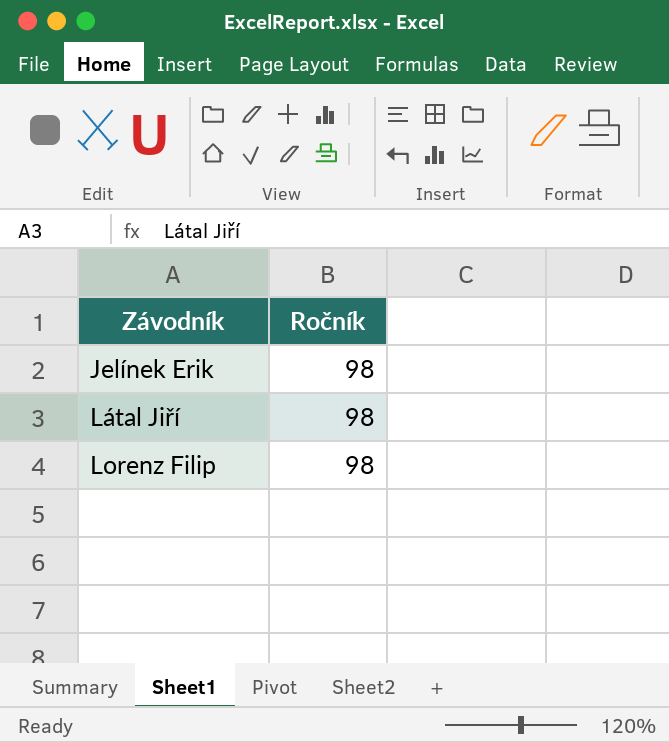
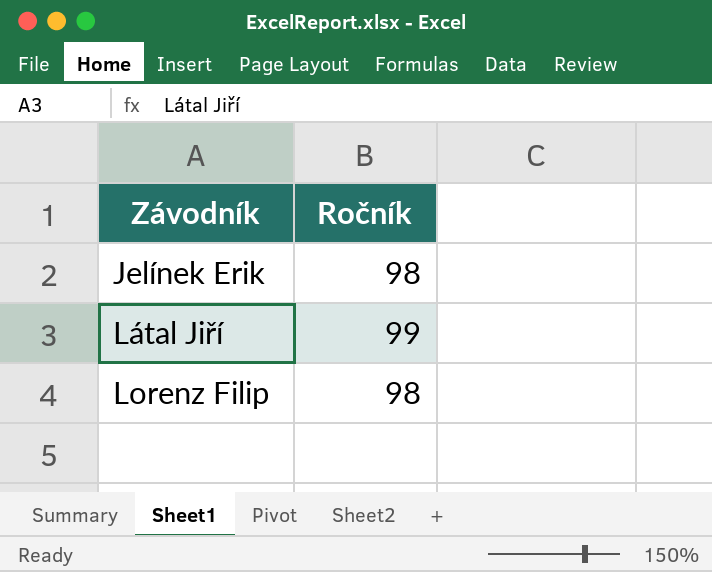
Látal Jiří | Ročník: 98 -> 99

